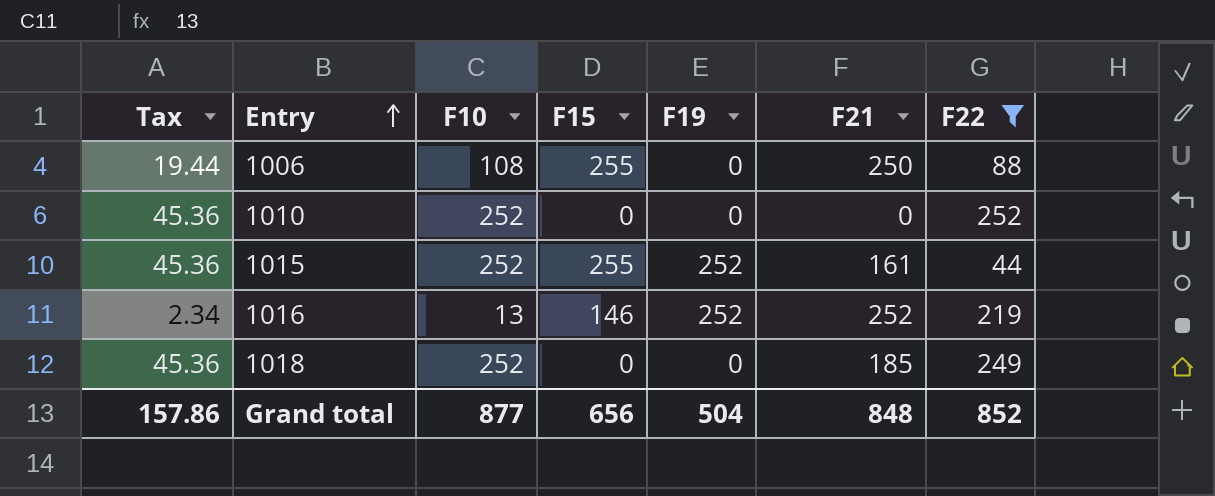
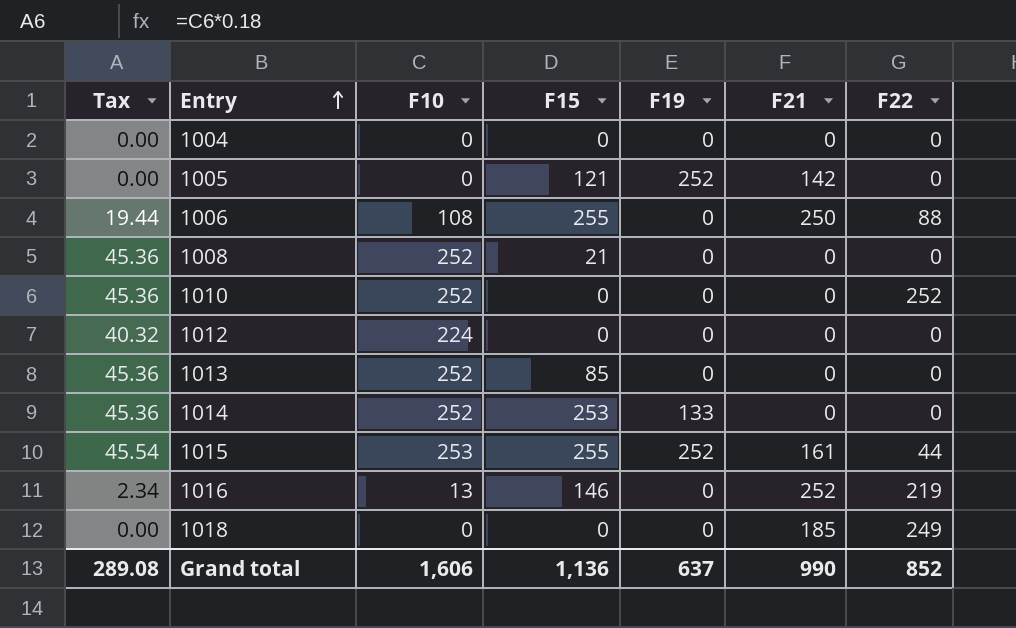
filter: F22 != 0 -> none
1015 | Tax: 45.36 -> 45.54
1015 | F10: 252 -> 253
1016 | F19: 252 -> 0
1018 | Tax: 45.36 -> 0.00
1018 | F10: 252 -> 0
Grand total | Tax: 157.86 -> 289.08
Grand total | F10: 877 -> 1,606
Grand total | F15: 656 -> 1,136
Grand total | F19: 504 -> 637
Grand total | F21: 848 -> 990

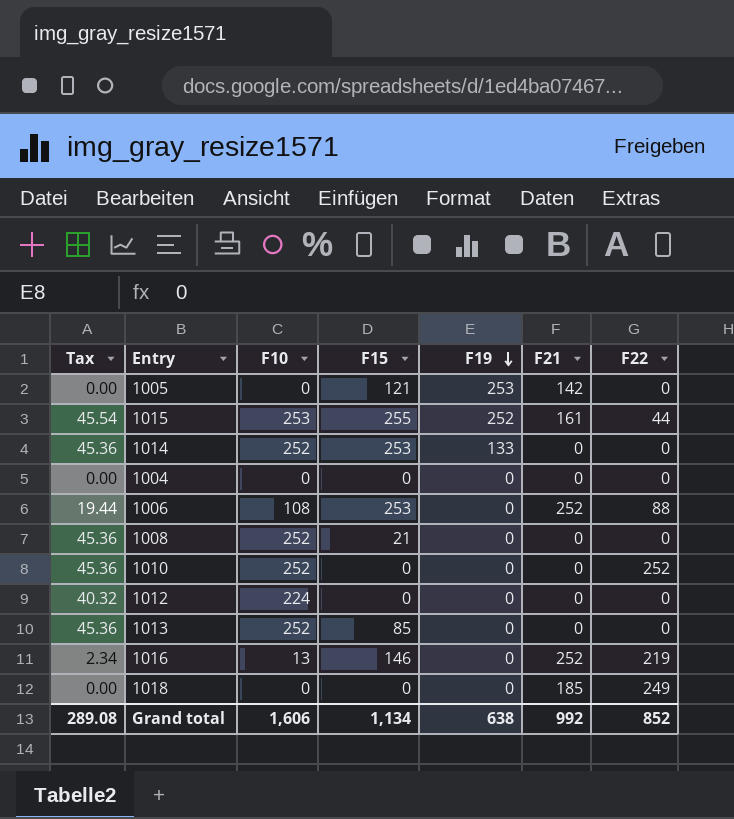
row order: Entry ascending -> F19 descending
1005 | F19: 252 -> 253
1006 | F15: 255 -> 253
1006 | F21: 250 -> 252
Grand total | F15: 1,136 -> 1,134
Grand total | F19: 637 -> 638
Grand total | F21: 990 -> 992

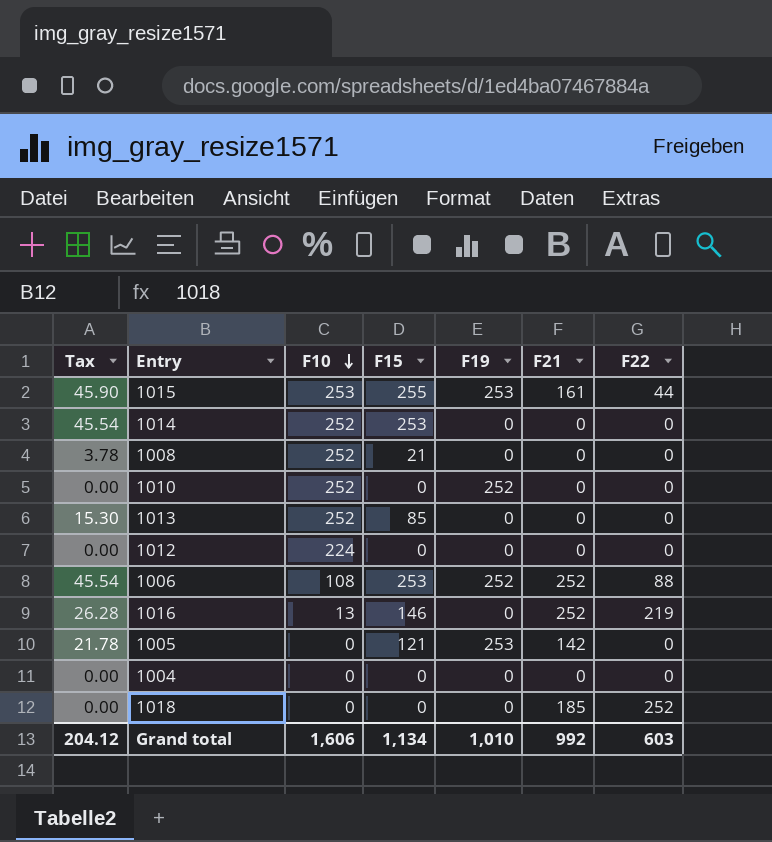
row order: F19 descending -> F10 descending
column Tax | formula: [F10] * 0.18 -> [F15] * 0.18
1015 | F19: 252 -> 253
1014 | F19: 133 -> 0
1010 | F19: 0 -> 252
1010 | F22: 252 -> 0
1006 | F19: 0 -> 252
1018 | F22: 249 -> 252
Grand total | Tax: 289.08 -> 204.12
Grand total | F19: 638 -> 1,010
Grand total | F22: 852 -> 603

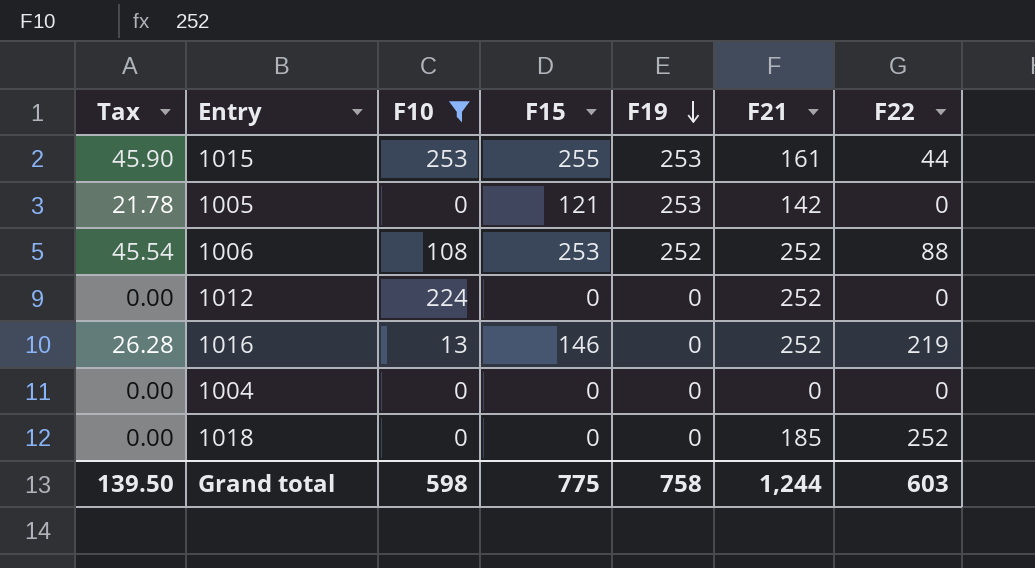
filter: none -> F10 != 252
row order: F10 descending -> F19 descending
1012 | F21: 0 -> 252
Grand total | Tax: 204.12 -> 139.50
Grand total | F10: 1,606 -> 598
Grand total | F15: 1,134 -> 775
Grand total | F19: 1,010 -> 758
Grand total | F21: 992 -> 1,244

